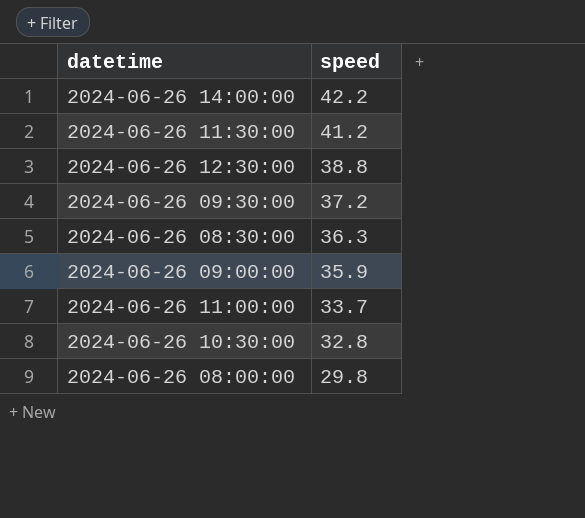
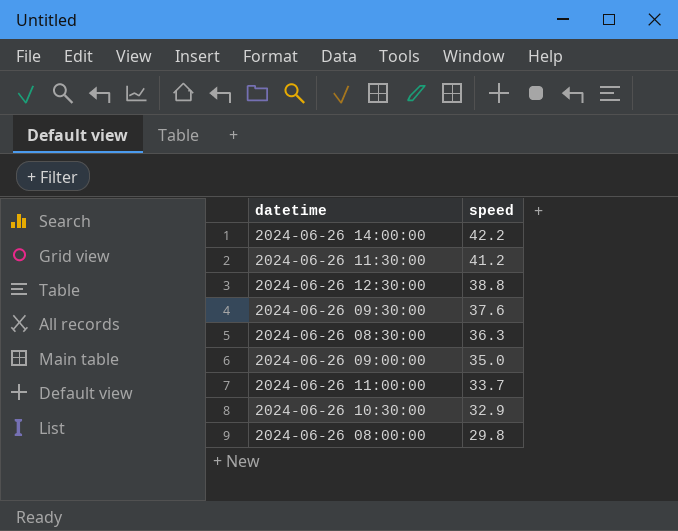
2024-06-26 09:30:00 | speed: 37.2 -> 37.6
2024-06-26 09:00:00 | speed: 35.9 -> 35.0
2024-06-26 10:30:00 | speed: 32.8 -> 32.9

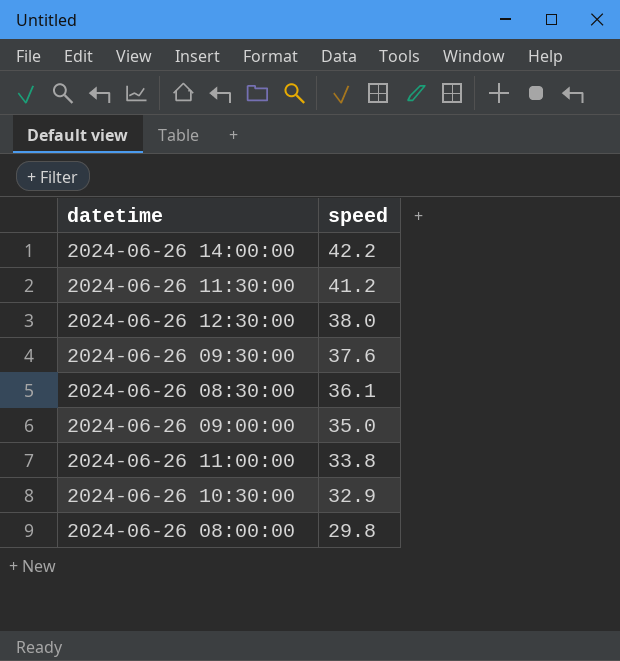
2024-06-26 12:30:00 | speed: 38.8 -> 38.0
2024-06-26 08:30:00 | speed: 36.3 -> 36.1
2024-06-26 11:00:00 | speed: 33.7 -> 33.8

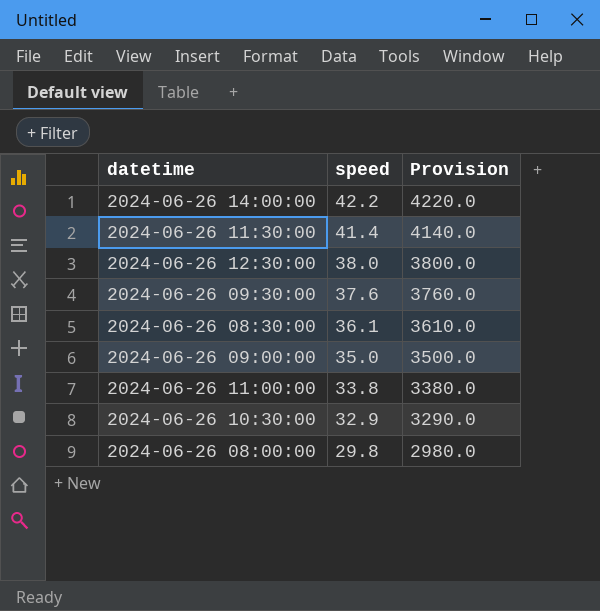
column Provision | formula: none -> [speed] * 100
2024-06-26 11:30:00 | speed: 41.2 -> 41.4

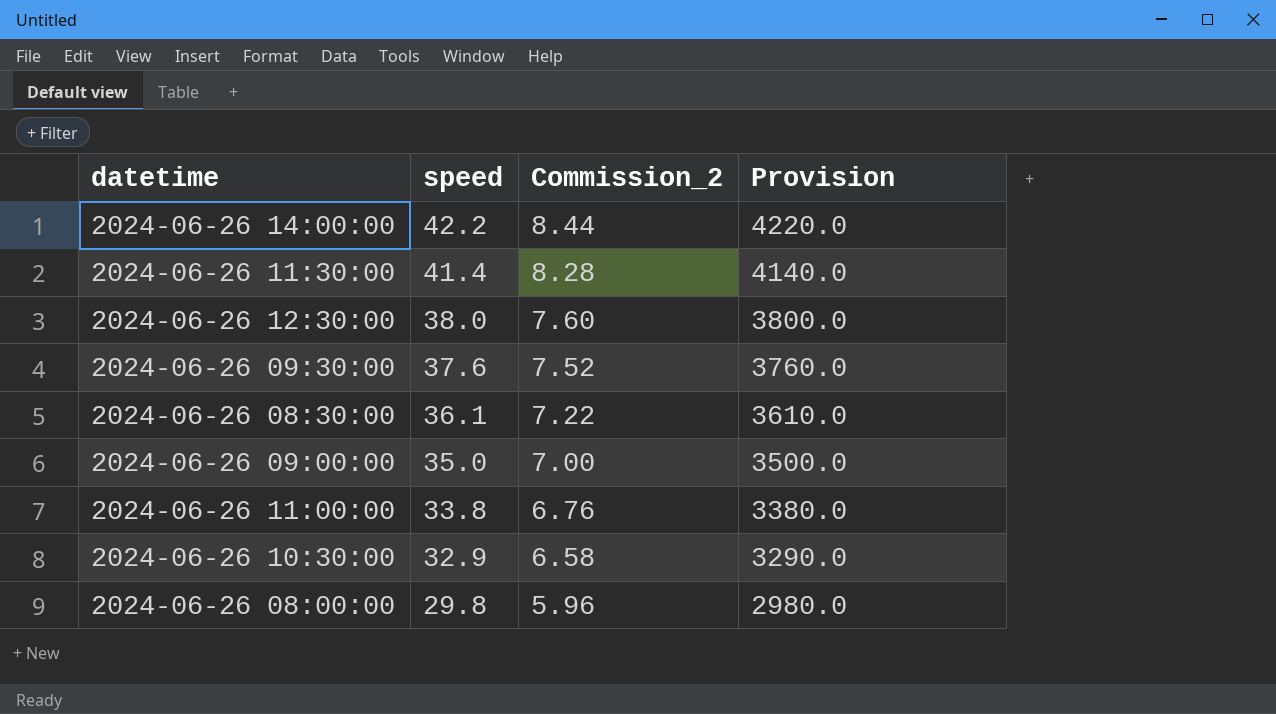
column Commission_2 | formula: none -> [speed] * 0.2

